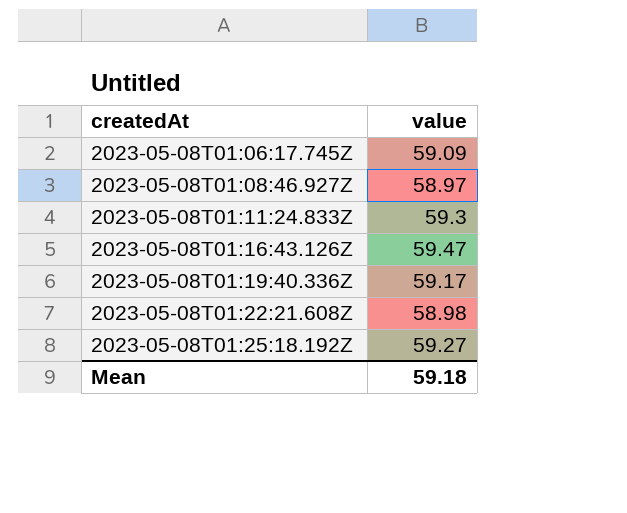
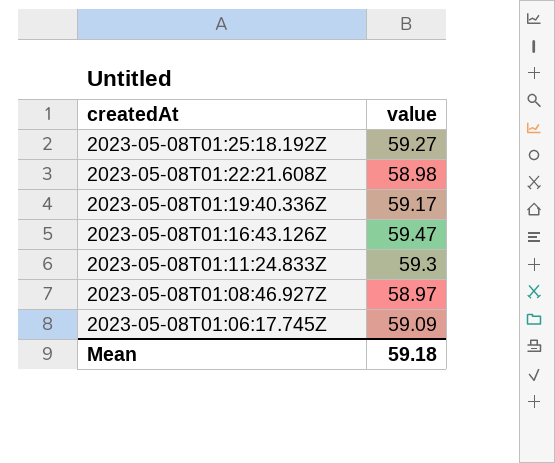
row order: createdAt ascending -> createdAt descending

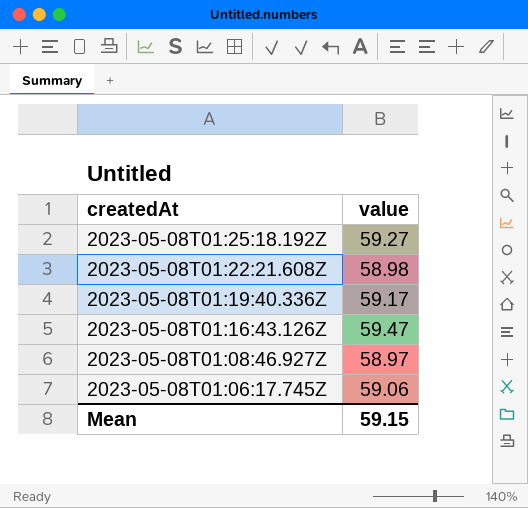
row 2023-05-08T01:11:24.833Z: 59.3 -> none
2023-05-08T01:06:17.745Z | value: 59.09 -> 59.06
Mean | value: 59.18 -> 59.15

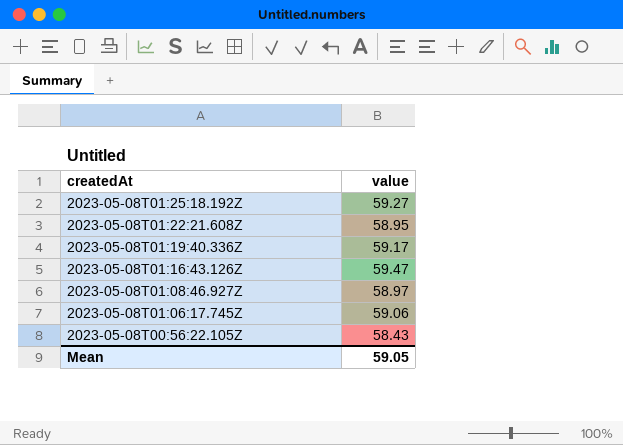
2023-05-08T01:22:21.608Z | value: 58.98 -> 58.95
row 2023-05-08T00:56:22.105Z: none -> 58.43
Mean | value: 59.15 -> 59.05

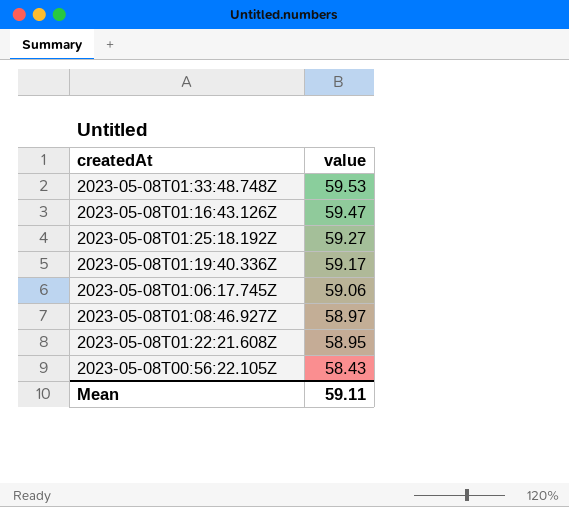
row order: createdAt descending -> value descending
row 2023-05-08T01:33:48.748Z: none -> 59.53
Mean | value: 59.05 -> 59.11

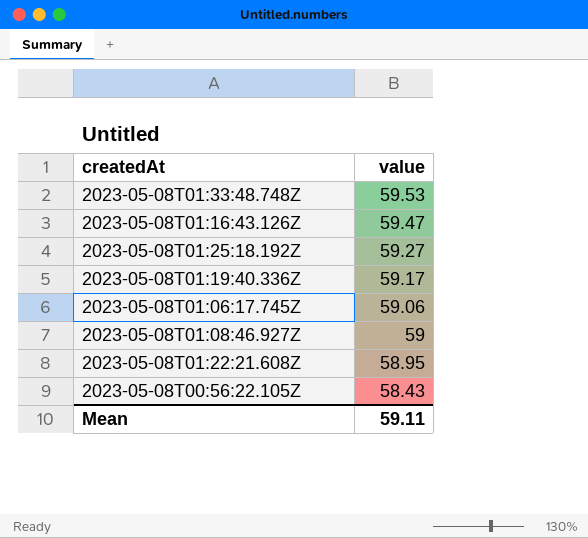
2023-05-08T01:08:46.927Z | value: 58.97 -> 59

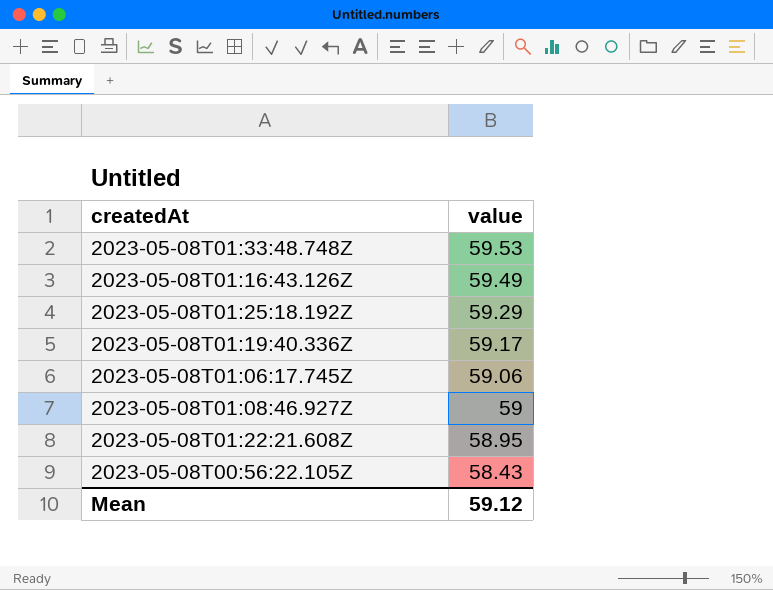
2023-05-08T01:16:43.126Z | value: 59.47 -> 59.49
2023-05-08T01:25:18.192Z | value: 59.27 -> 59.29
Mean | value: 59.11 -> 59.12

